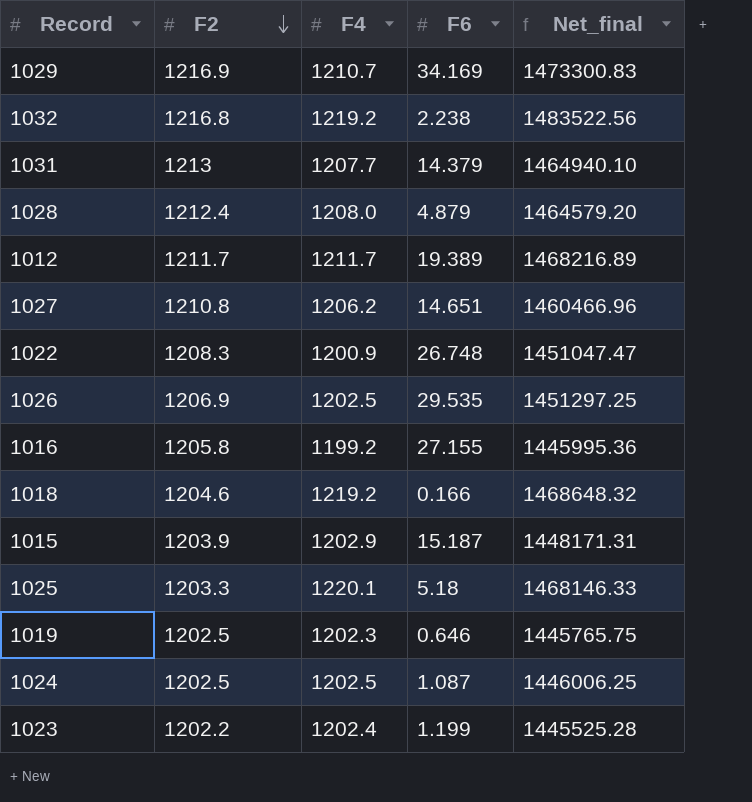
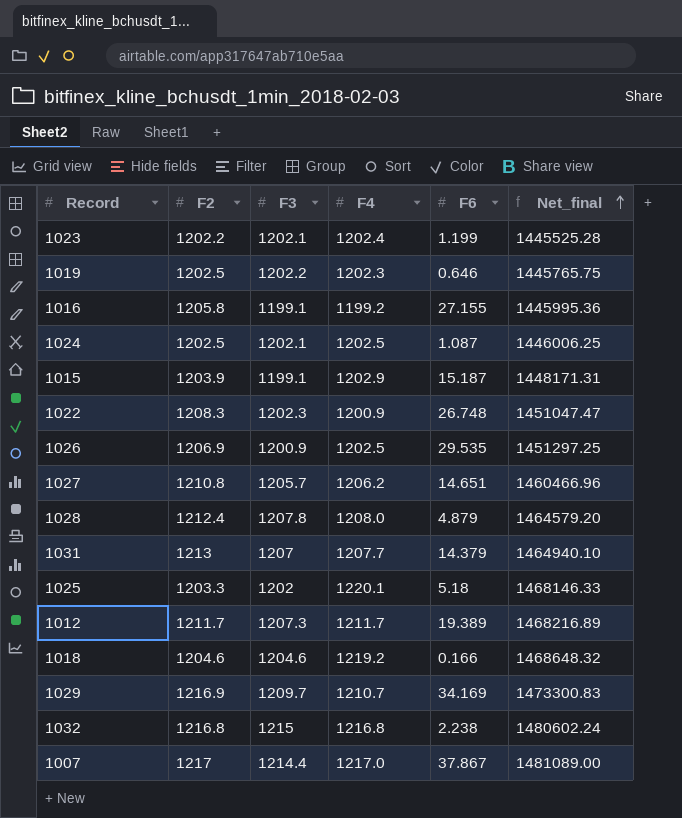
row order: F2 descending -> Net_final ascending
column F3 | position: none -> 3
1032 | F4: 1219.2 -> 1216.8
1032 | Net_final: 1483522.56 -> 1480602.24
row 1007: none -> 1217 | 1214.4 | 1217.0 | 37.867 | 1481089.00

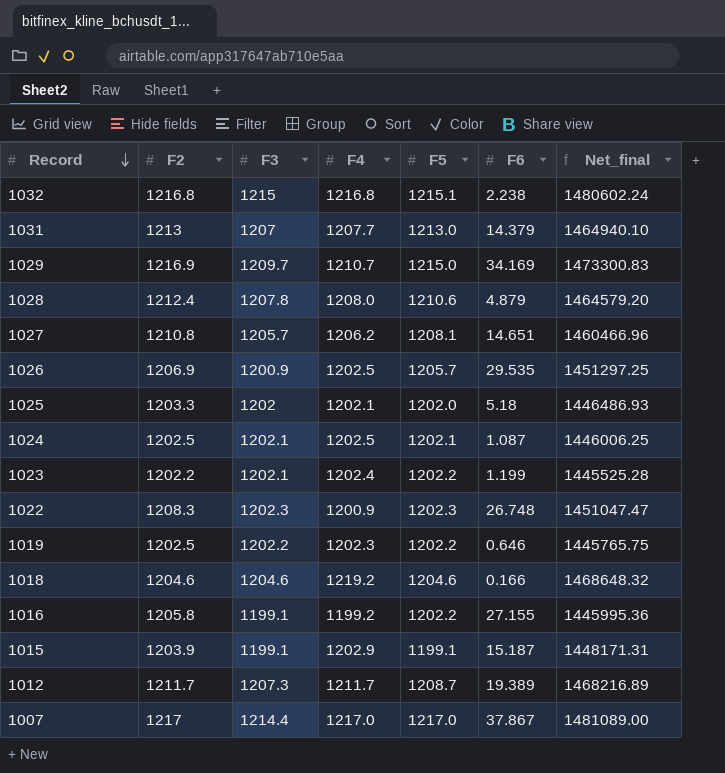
row order: Net_final ascending -> Record descending
column F5 | position: none -> 5
1025 | F4: 1220.1 -> 1202.1
1025 | Net_final: 1468146.33 -> 1446486.93

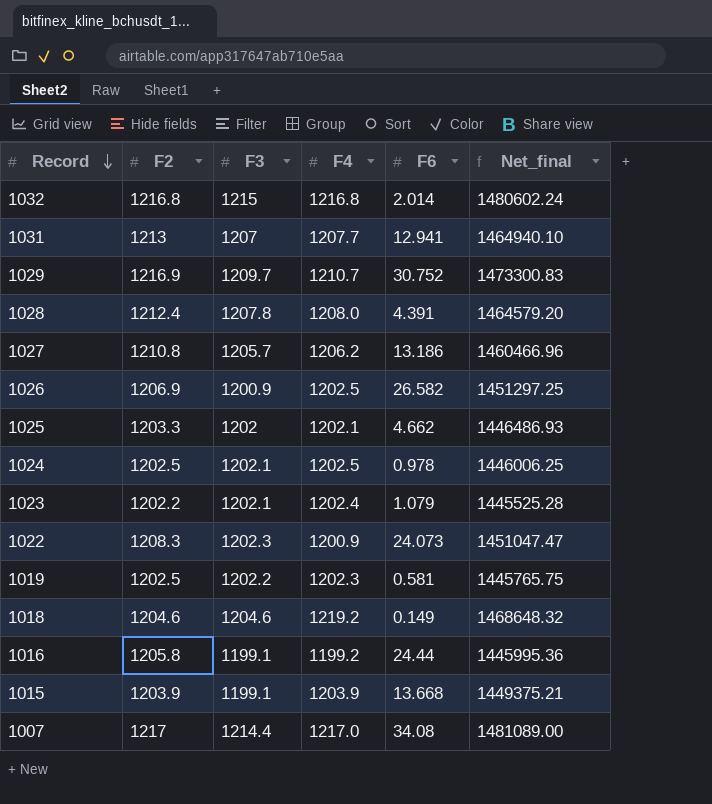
column F5 | position: 5 -> none
row 1012: 1211.7 | 1207.3 | 1211.7 | 1208.7 | 19.389 | 1468216.89 -> none
1032 | F6: 2.238 -> 2.014
1031 | F6: 14.379 -> 12.941
1029 | F6: 34.169 -> 30.752
1028 | F6: 4.879 -> 4.391
1027 | F6: 14.651 -> 13.186
1026 | F6: 29.535 -> 26.582
1025 | F6: 5.18 -> 4.662
1024 | F6: 1.087 -> 0.978
1023 | F6: 1.199 -> 1.079
1022 | F6: 26.748 -> 24.073
1019 | F6: 0.646 -> 0.581
1018 | F6: 0.166 -> 0.149
1016 | F6: 27.155 -> 24.44
1015 | F4: 1202.9 -> 1203.9
1015 | F6: 15.187 -> 13.668
1015 | Net_final: 1448171.31 -> 1449375.21
1007 | F6: 37.867 -> 34.08

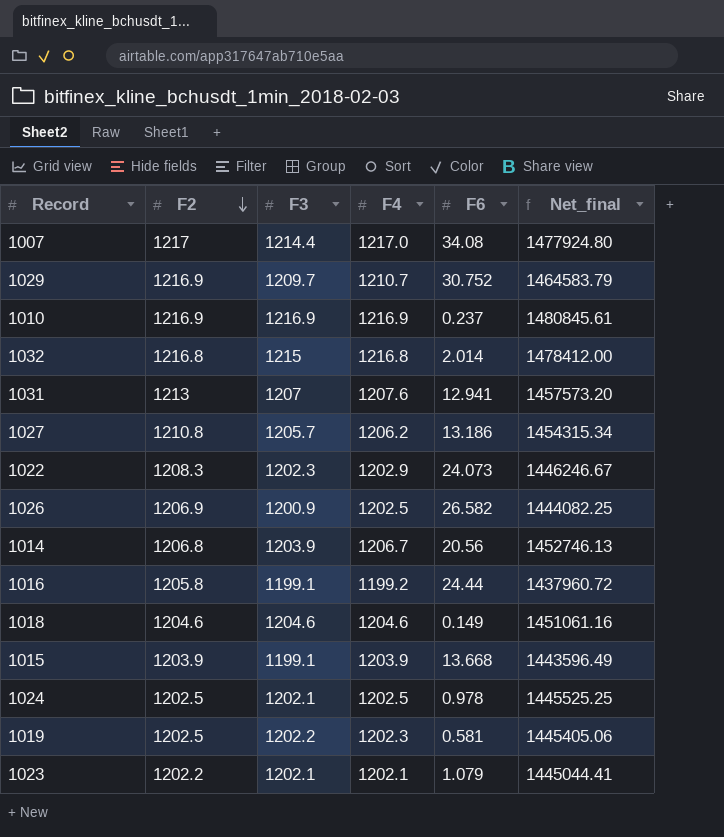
row order: Record descending -> F2 descending
column Net_final | formula: [F2] * [F4] -> [F3] * [F4]
row 1028: 1212.4 | 1207.8 | 1208.0 | 4.391 | 1464579.20 -> none
row 1025: 1203.3 | 1202 | 1202.1 | 4.662 | 1446486.93 -> none
row 1010: none -> 1216.9 | 1216.9 | 1216.9 | 0.237 | 1480845.61
1031 | F4: 1207.7 -> 1207.6
1022 | F4: 1200.9 -> 1202.9
row 1014: none -> 1206.8 | 1203.9 | 1206.7 | 20.56 | 1452746.13
1018 | F4: 1219.2 -> 1204.6
1023 | F4: 1202.4 -> 1202.1

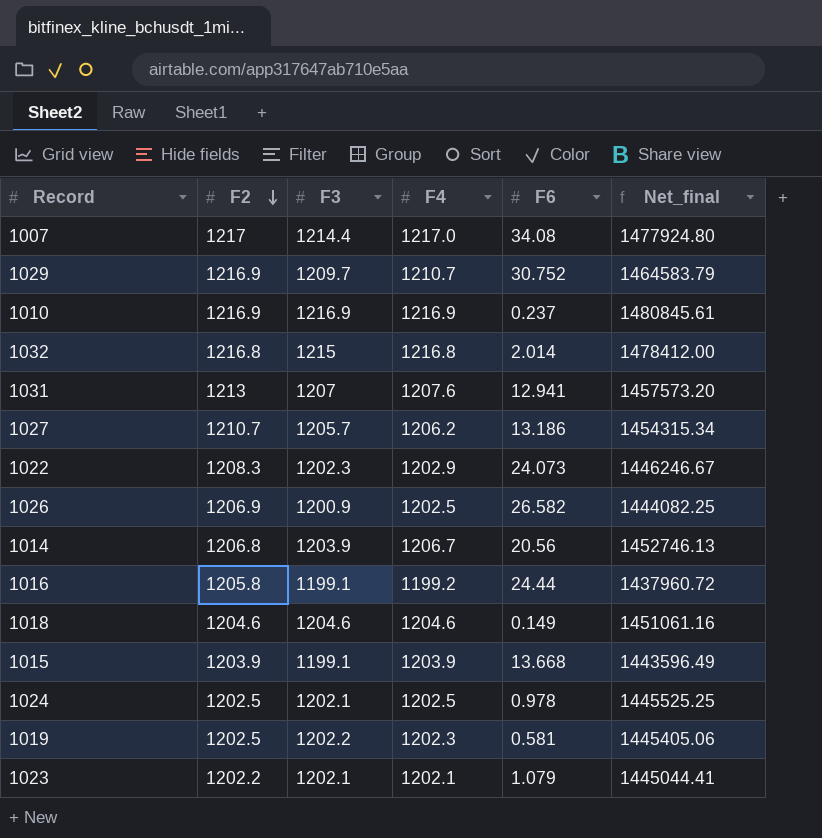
1027 | F2: 1210.8 -> 1210.7

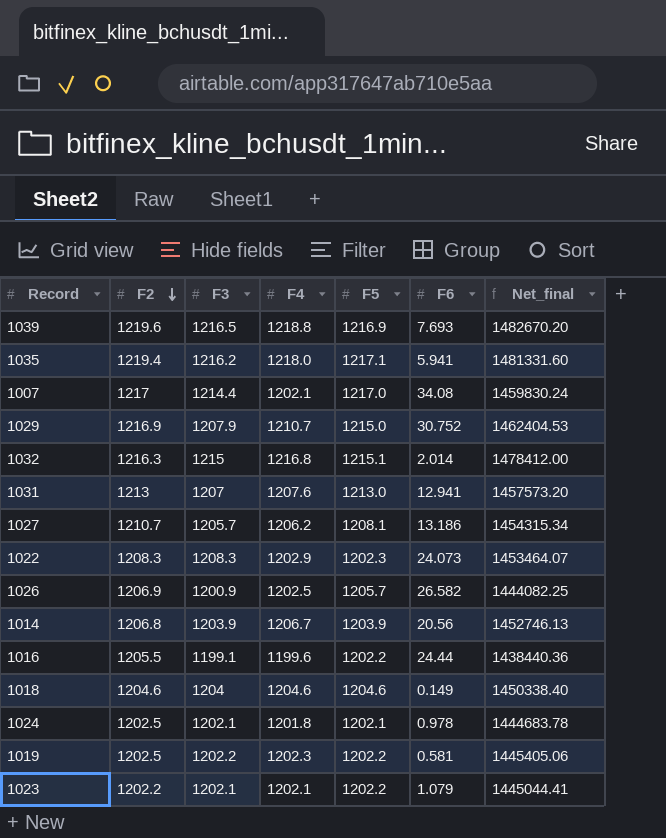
column F5 | position: none -> 5
row 1010: 1216.9 | 1216.9 | 1216.9 | 0.237 | 1480845.61 -> none
row 1015: 1203.9 | 1199.1 | 1203.9 | 13.668 | 1443596.49 -> none
row 1039: none -> 1219.6 | 1216.5 | 1218.8 | 1216.9 | 7.693 | 1482670.20
row 1035: none -> 1219.4 | 1216.2 | 1218.0 | 1217.1 | 5.941 | 1481331.60
1007 | F4: 1217.0 -> 1202.1
1007 | Net_final: 1477924.80 -> 1459830.24
1029 | F3: 1209.7 -> 1207.9
1029 | Net_final: 1464583.79 -> 1462404.53
1032 | F2: 1216.8 -> 1216.3
1022 | F3: 1202.3 -> 1208.3
1022 | Net_final: 1446246.67 -> 1453464.07
1016 | F2: 1205.8 -> 1205.5
1016 | F4: 1199.2 -> 1199.6
1016 | Net_final: 1437960.72 -> 1438440.36
1018 | F3: 1204.6 -> 1204
1018 | Net_final: 1451061.16 -> 1450338.40
1024 | F4: 1202.5 -> 1201.8
1024 | Net_final: 1445525.25 -> 1444683.78

